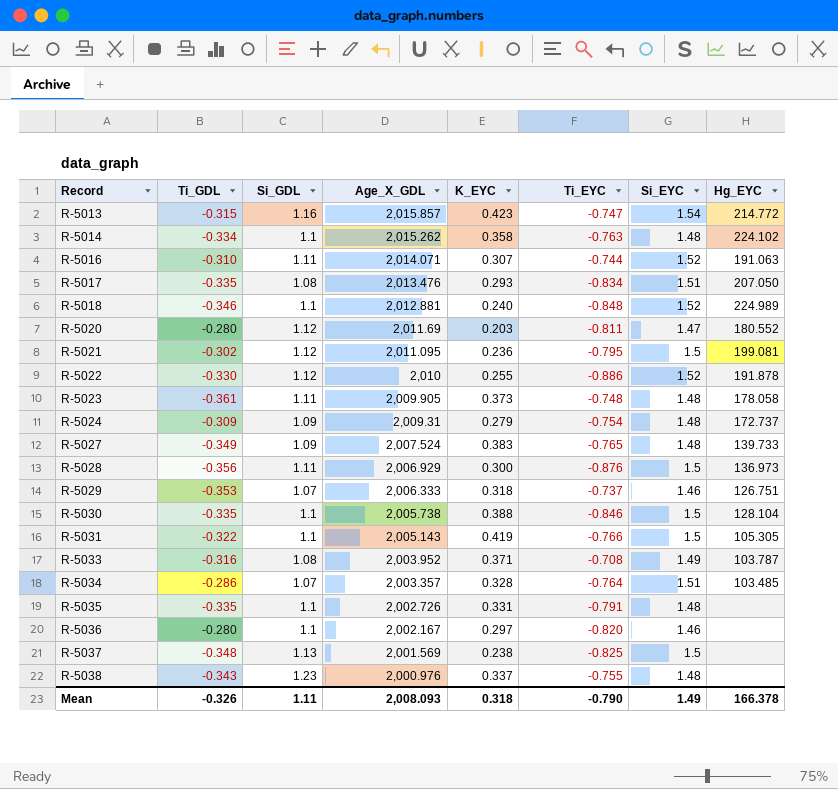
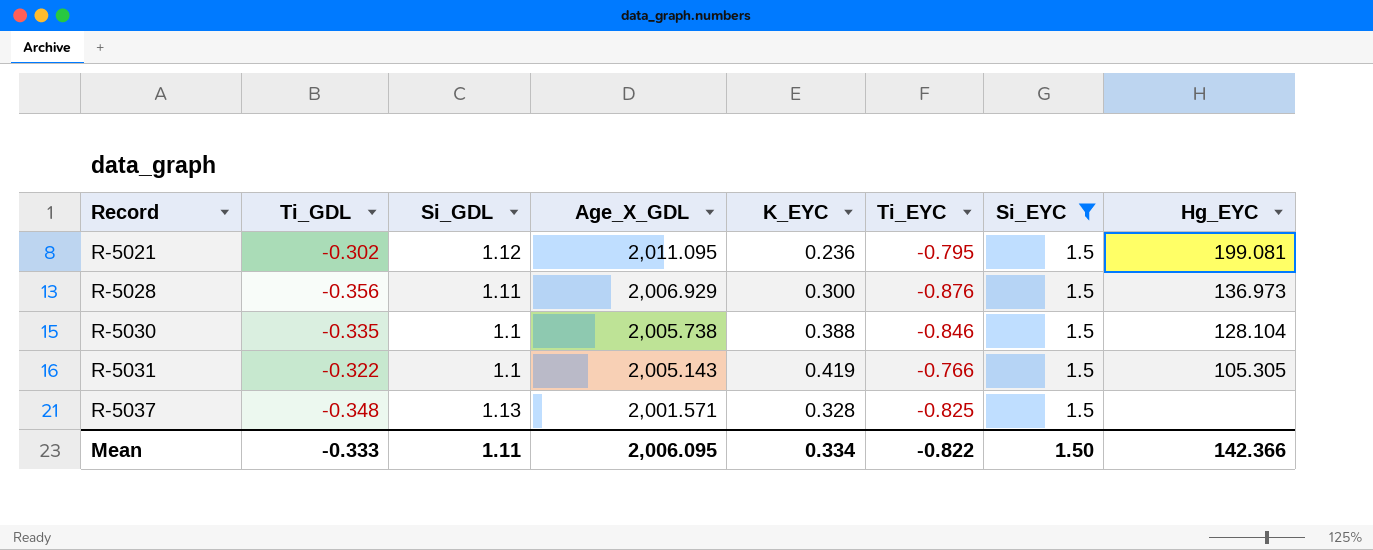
filter: none -> Si_EYC = 1.5
R-5037 | Age_X_GDL: 2,001.569 -> 2,001.571
R-5037 | K_EYC: 0.238 -> 0.328
Mean | Ti_GDL: -0.326 -> -0.333
Mean | Age_X_GDL: 2,008.093 -> 2,006.095
Mean | K_EYC: 0.318 -> 0.334
Mean | Ti_EYC: -0.790 -> -0.822
Mean | Si_EYC: 1.49 -> 1.50
Mean | Hg_EYC: 166.378 -> 142.366

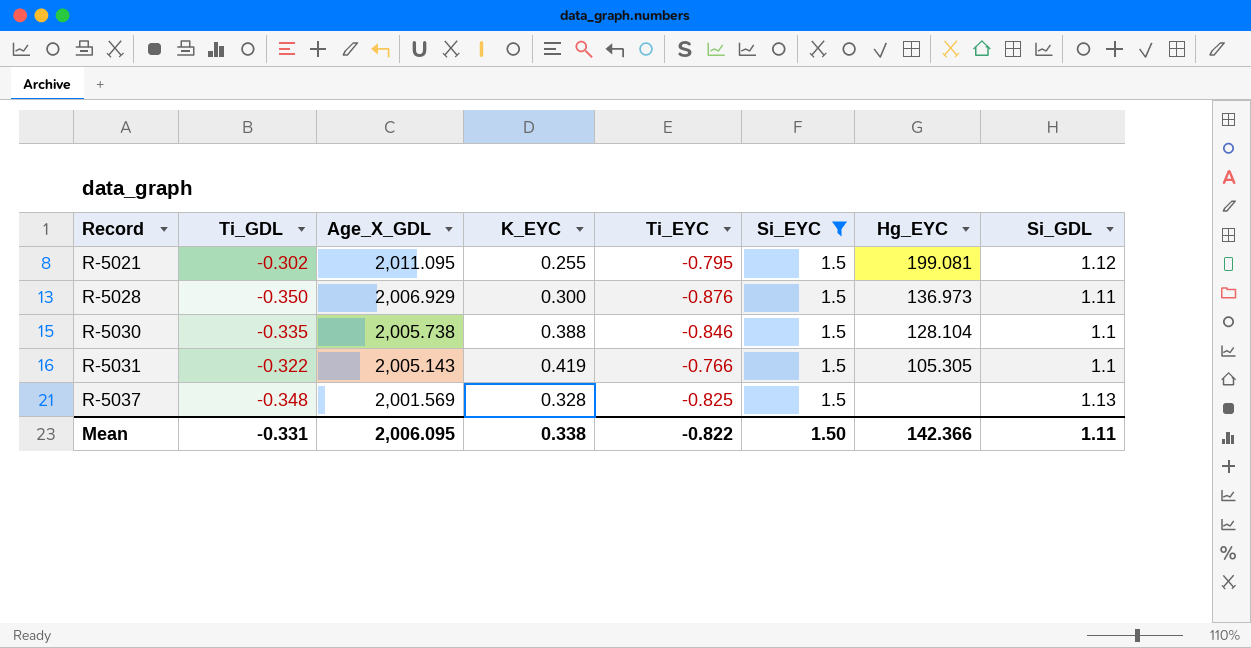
column Si_GDL | position: 3 -> 8
R-5021 | K_EYC: 0.236 -> 0.255
R-5028 | Ti_GDL: -0.356 -> -0.350
R-5037 | Age_X_GDL: 2,001.571 -> 2,001.569
Mean | Ti_GDL: -0.333 -> -0.331
Mean | K_EYC: 0.334 -> 0.338

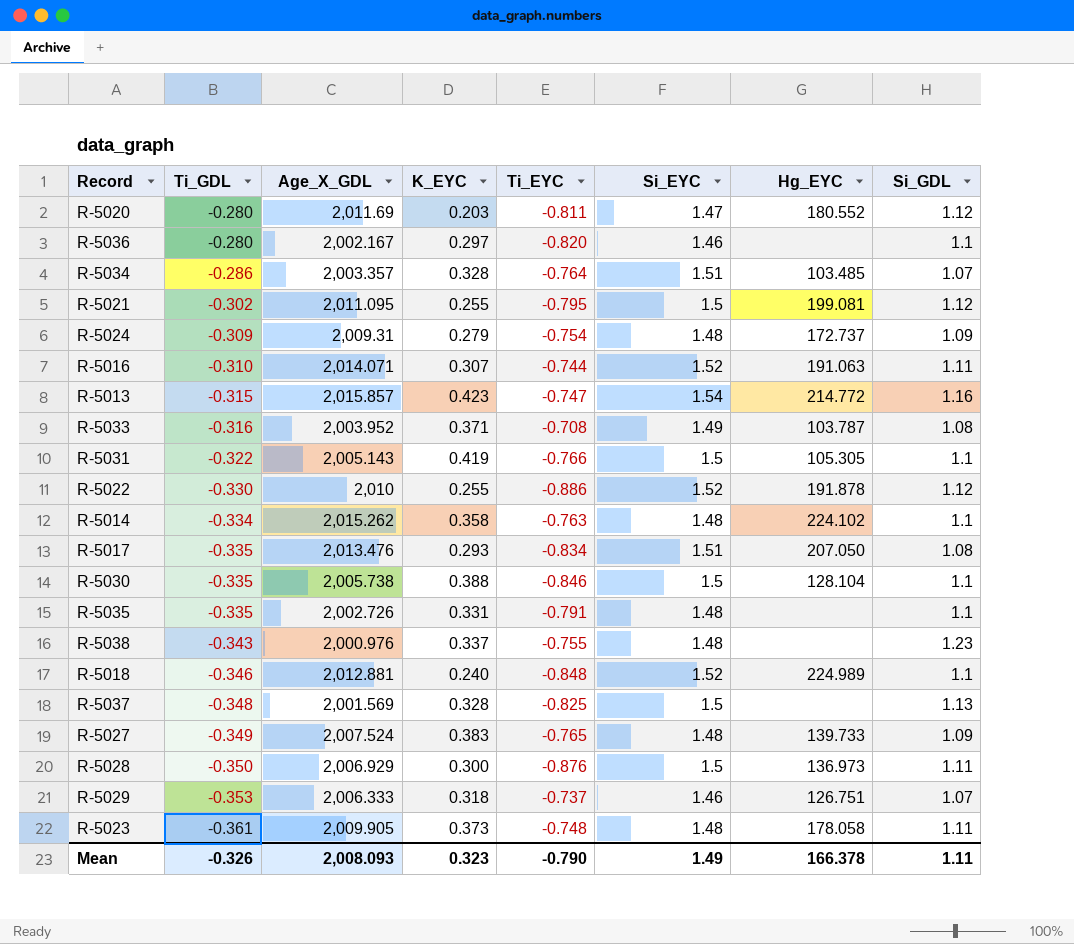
filter: Si_EYC = 1.5 -> none
row order: Record ascending -> Ti_GDL descending
Mean | Ti_GDL: -0.331 -> -0.326
Mean | Age_X_GDL: 2,006.095 -> 2,008.093
Mean | K_EYC: 0.338 -> 0.323
Mean | Ti_EYC: -0.822 -> -0.790
Mean | Si_EYC: 1.50 -> 1.49
Mean | Hg_EYC: 142.366 -> 166.378

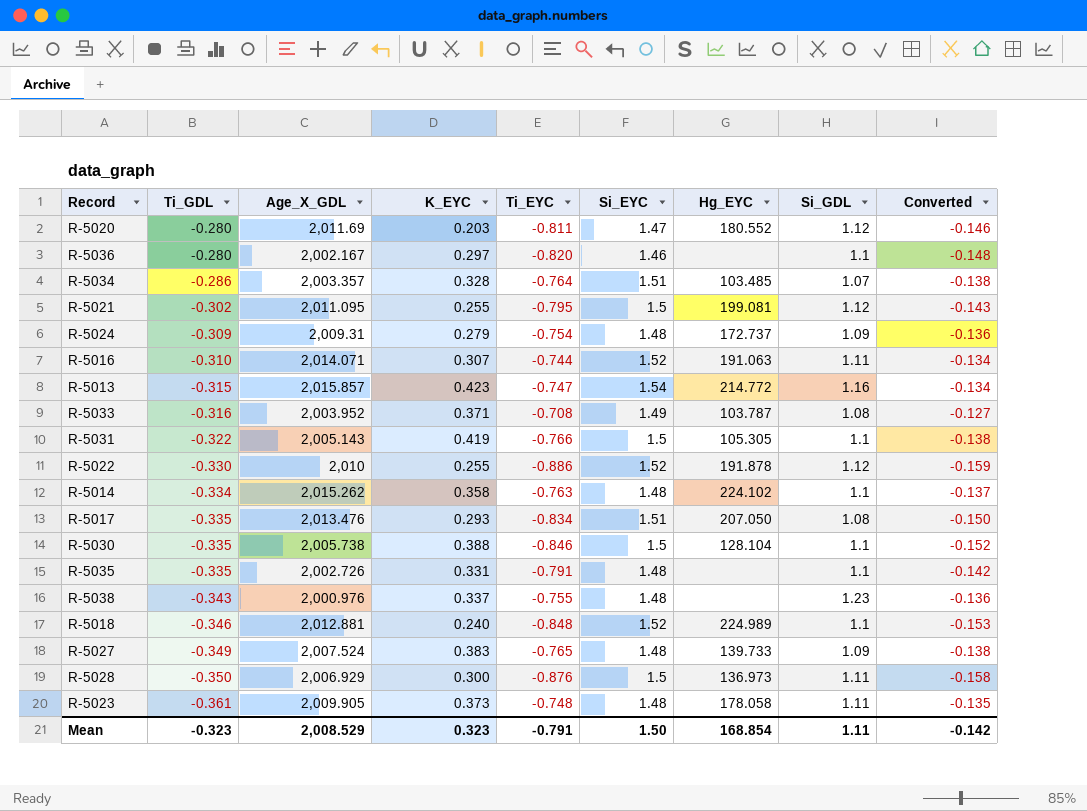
column Converted | formula: none -> [Ti_EYC] * 0.18
row R-5037: -0.348 | 2,001.569 | 0.328 | -0.825 | 1.5 | none | 1.13 -> none
row R-5029: -0.353 | 2,006.333 | 0.318 | -0.737 | 1.46 | 126.751 | 1.07 -> none
Mean | Ti_GDL: -0.326 -> -0.323
Mean | Age_X_GDL: 2,008.093 -> 2,008.529
Mean | Ti_EYC: -0.790 -> -0.791
Mean | Si_EYC: 1.49 -> 1.50
Mean | Hg_EYC: 166.378 -> 168.854

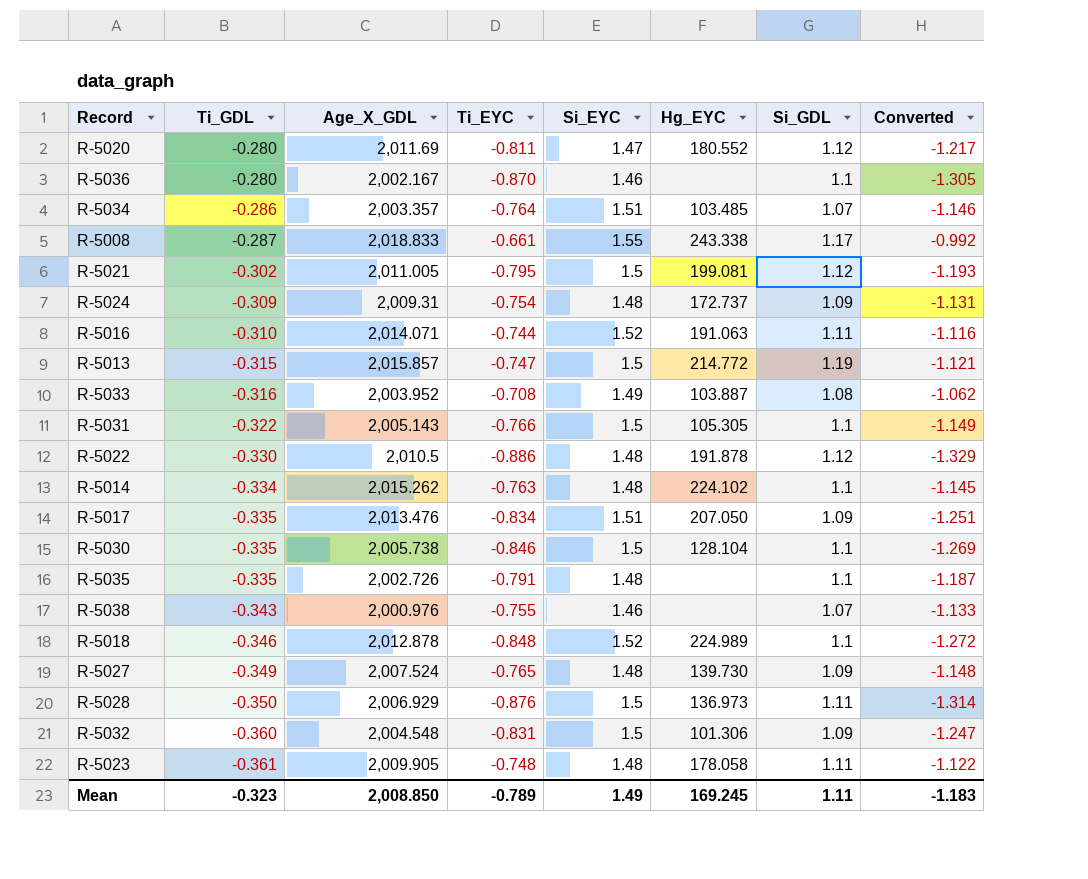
column K_EYC | position: 4 -> none
column Converted | formula: [Ti_EYC] * 0.18 -> [Ti_EYC] * 1.5
R-5036 | Ti_EYC: -0.820 -> -0.870
row R-5008: none -> -0.287 | 2,018.833 | -0.661 | 1.55 | 243.338 | 1.17 | -0.992
R-5021 | Age_X_GDL: 2,011.095 -> 2,011.005
R-5013 | Si_EYC: 1.54 -> 1.5
R-5013 | Si_GDL: 1.16 -> 1.19
R-5033 | Hg_EYC: 103.787 -> 103.887
R-5022 | Age_X_GDL: 2,010 -> 2,010.5
R-5022 | Si_EYC: 1.52 -> 1.48
R-5017 | Si_GDL: 1.08 -> 1.09
R-5038 | Si_EYC: 1.48 -> 1.46
R-5038 | Si_GDL: 1.23 -> 1.07
R-5018 | Age_X_GDL: 2,012.881 -> 2,012.878
R-5027 | Hg_EYC: 139.733 -> 139.730
row R-5032: none -> -0.360 | 2,004.548 | -0.831 | 1.5 | 101.306 | 1.09 | -1.247
Mean | Age_X_GDL: 2,008.529 -> 2,008.850
Mean | Ti_EYC: -0.791 -> -0.789
Mean | Si_EYC: 1.50 -> 1.49
Mean | Hg_EYC: 168.854 -> 169.245
Mean | Converted: -0.142 -> -1.183

